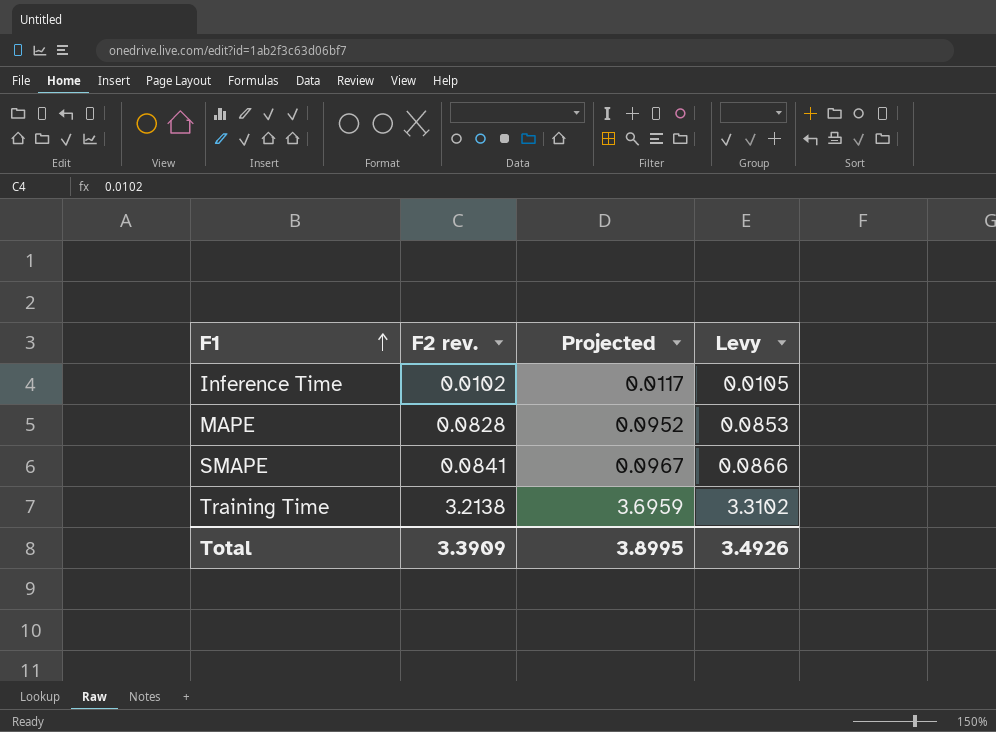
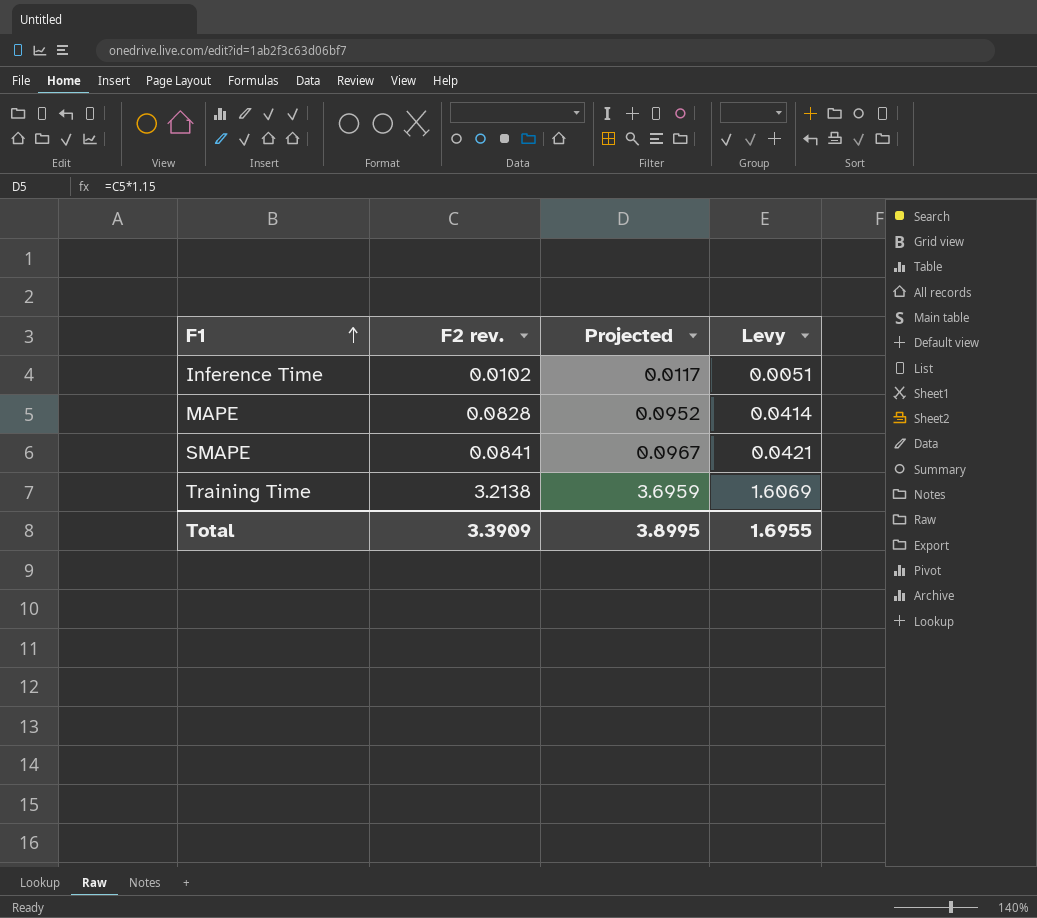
column Levy | formula: [F2 rev.] * 1.03 -> [F2 rev.] * 0.5
Total | Levy: 3.4926 -> 1.6955

